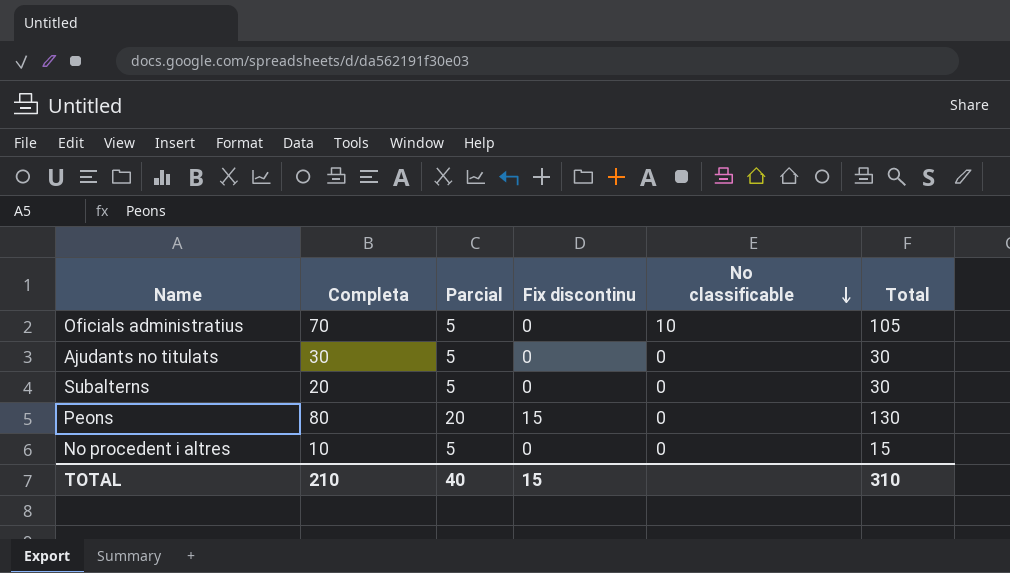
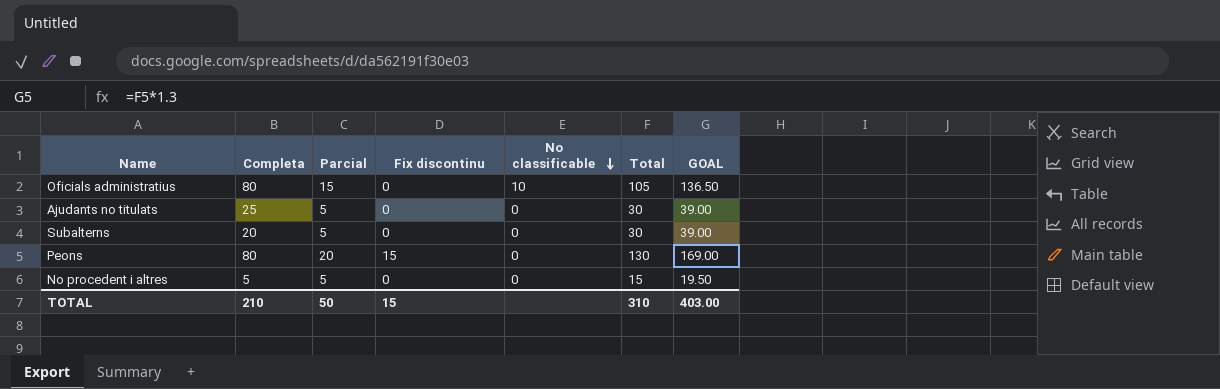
column GOAL | formula: none -> [Total] * 1.3
Oficials administratius | Completa: 70 -> 80
Oficials administratius | Parcial: 5 -> 15
Ajudants no titulats | Completa: 30 -> 25
No procedent i altres | Completa: 10 -> 5
TOTAL | Parcial: 40 -> 50

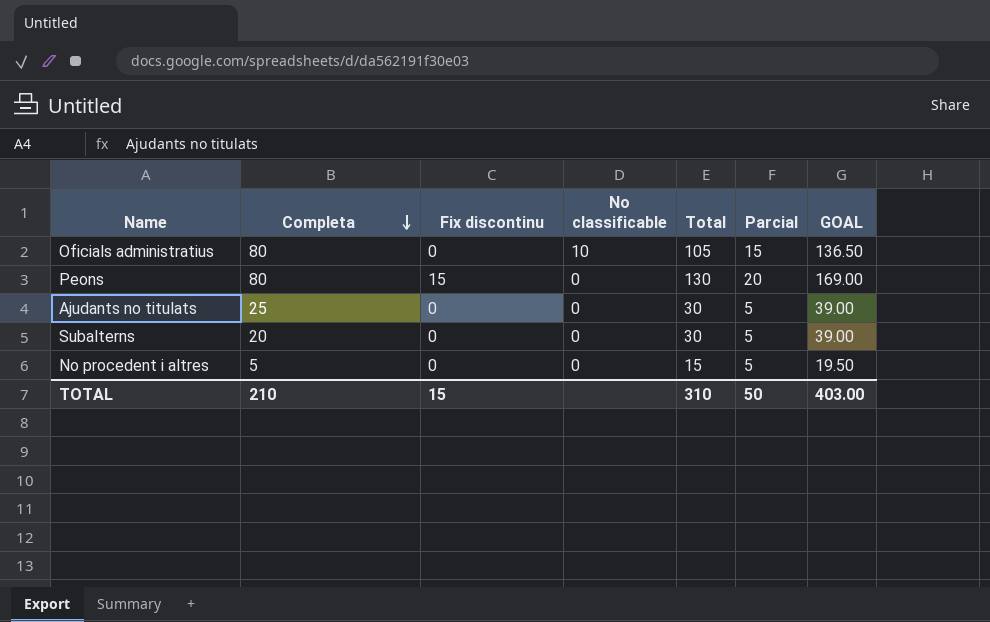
row order: No classificable descending -> Completa descending
column Parcial | position: 3 -> 6

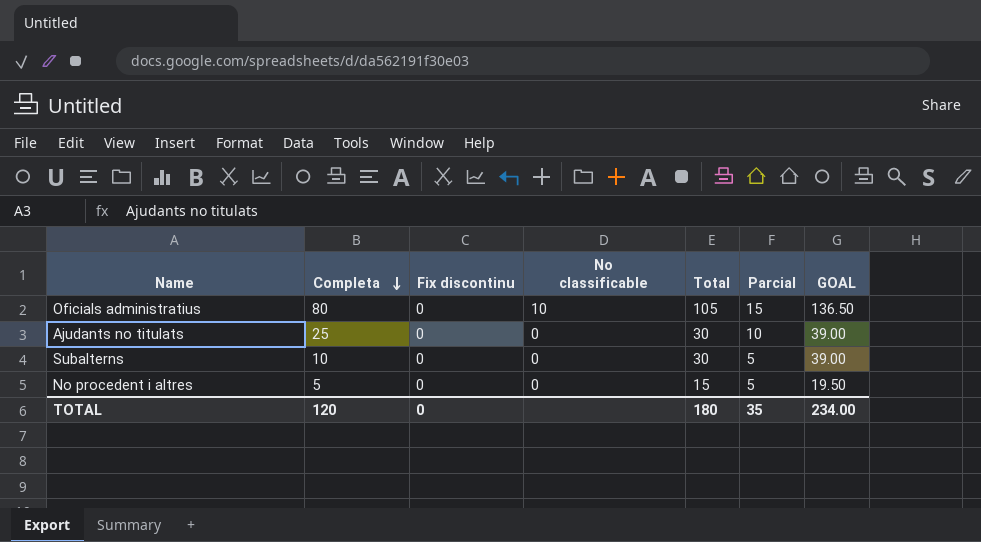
row Peons: 80 | 15 | 0 | 130 | 20 | 169.00 -> none
Ajudants no titulats | Parcial: 5 -> 10
Subalterns | Completa: 20 -> 10
TOTAL | Completa: 210 -> 120
TOTAL | Fix discontinu: 15 -> 0
TOTAL | Total: 310 -> 180
TOTAL | Parcial: 50 -> 35
TOTAL | GOAL: 403.00 -> 234.00

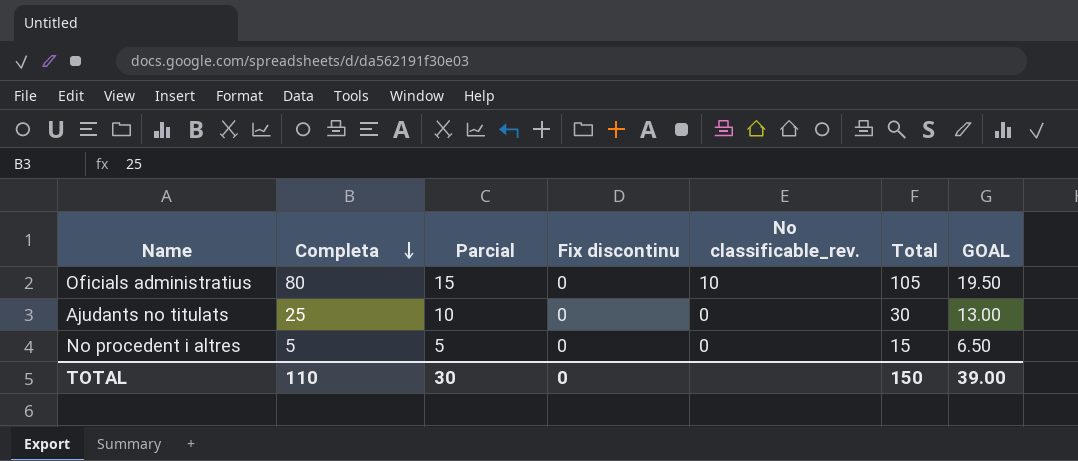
column Parcial | position: 6 -> 3
column name: No classificable -> No classificable_rev.
column GOAL | formula: [Total] * 1.3 -> [Parcial] * 1.3
row Subalterns: 10 | 0 | 0 | 30 | 5 | 39.00 -> none
TOTAL | Completa: 120 -> 110
TOTAL | Parcial: 35 -> 30
TOTAL | Total: 180 -> 150
TOTAL | GOAL: 234.00 -> 39.00

